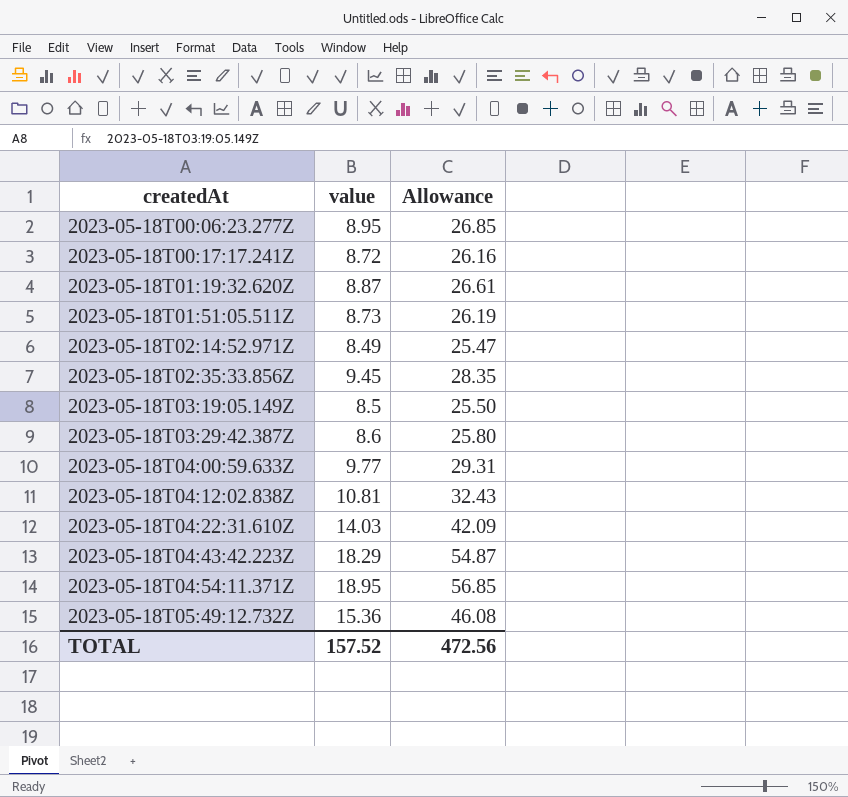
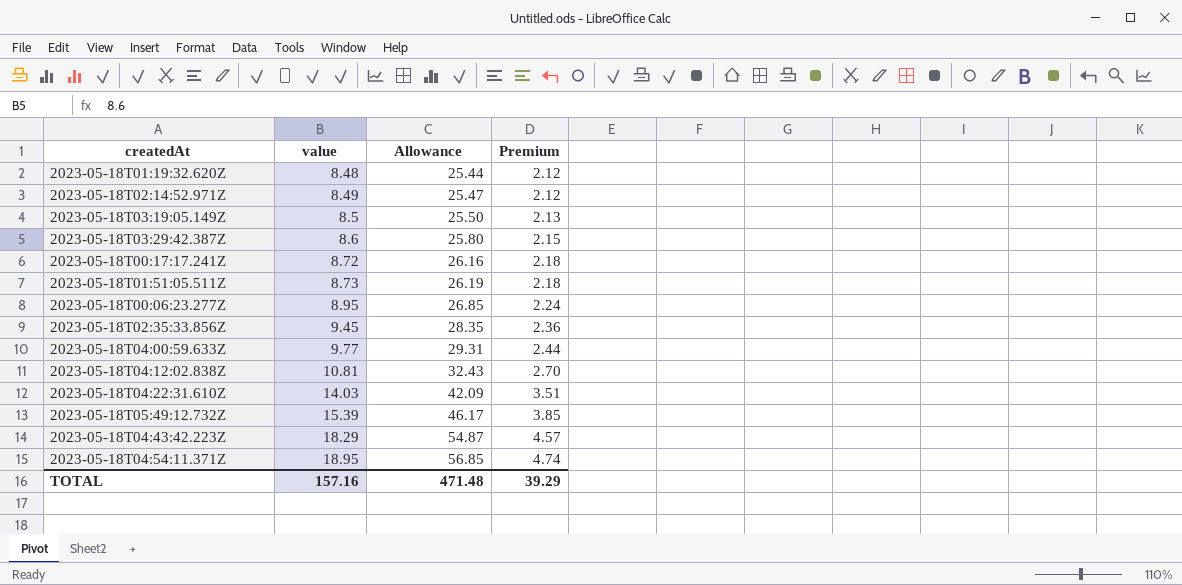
row order: createdAt ascending -> value ascending
column Premium | formula: none -> [value] * 0.25
2023-05-18T01:19:32.620Z | value: 8.87 -> 8.48
2023-05-18T01:19:32.620Z | Allowance: 26.61 -> 25.44
2023-05-18T05:49:12.732Z | value: 15.36 -> 15.39
2023-05-18T05:49:12.732Z | Allowance: 46.08 -> 46.17
TOTAL | value: 157.52 -> 157.16
TOTAL | Allowance: 472.56 -> 471.48

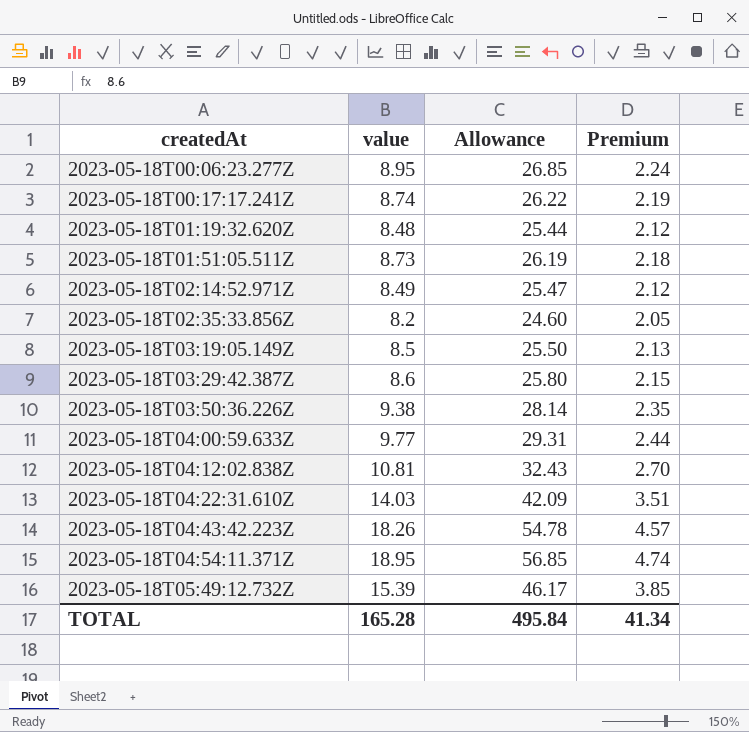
row order: value ascending -> createdAt ascending
2023-05-18T00:17:17.241Z | value: 8.72 -> 8.74
2023-05-18T00:17:17.241Z | Allowance: 26.16 -> 26.22
2023-05-18T00:17:17.241Z | Premium: 2.18 -> 2.19
2023-05-18T02:35:33.856Z | value: 9.45 -> 8.2
2023-05-18T02:35:33.856Z | Allowance: 28.35 -> 24.60
2023-05-18T02:35:33.856Z | Premium: 2.36 -> 2.05
row 2023-05-18T03:50:36.226Z: none -> 9.38 | 28.14 | 2.35
2023-05-18T04:43:42.223Z | value: 18.29 -> 18.26
2023-05-18T04:43:42.223Z | Allowance: 54.87 -> 54.78
TOTAL | value: 157.16 -> 165.28
TOTAL | Allowance: 471.48 -> 495.84
TOTAL | Premium: 39.29 -> 41.34

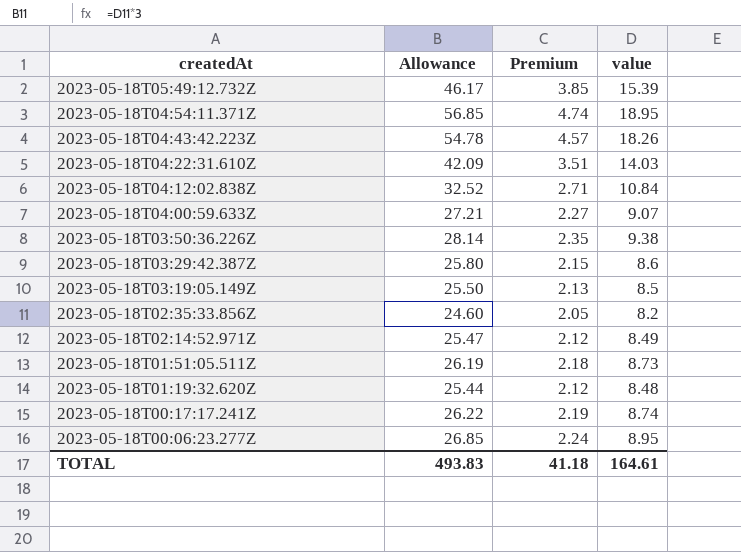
row order: createdAt ascending -> createdAt descending
column value | position: 2 -> 4
2023-05-18T04:12:02.838Z | Allowance: 32.43 -> 32.52
2023-05-18T04:12:02.838Z | Premium: 2.70 -> 2.71
2023-05-18T04:12:02.838Z | value: 10.81 -> 10.84
2023-05-18T04:00:59.633Z | Allowance: 29.31 -> 27.21
2023-05-18T04:00:59.633Z | Premium: 2.44 -> 2.27
2023-05-18T04:00:59.633Z | value: 9.77 -> 9.07
TOTAL | Allowance: 495.84 -> 493.83
TOTAL | Premium: 41.34 -> 41.18
TOTAL | value: 165.28 -> 164.61

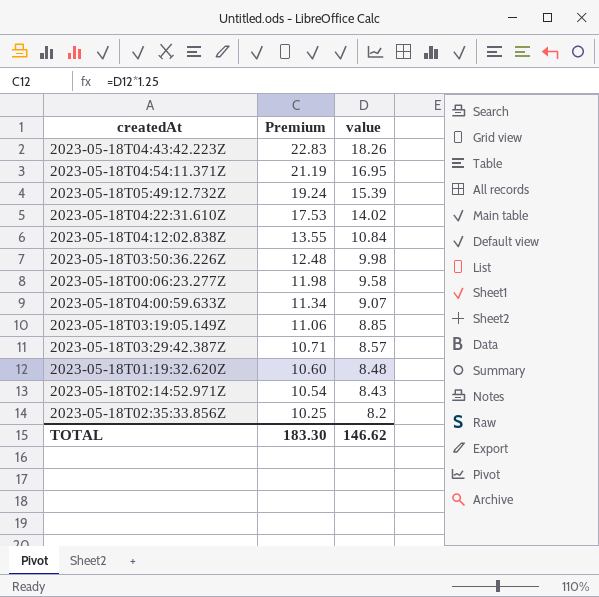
row order: createdAt descending -> Premium descending
column Allowance | formula: [value] * 3 -> none
column Premium | formula: [value] * 0.25 -> [value] * 1.25
row 2023-05-18T01:51:05.511Z: 26.19 | 2.18 | 8.73 -> none
row 2023-05-18T00:17:17.241Z: 26.22 | 2.19 | 8.74 -> none
2023-05-18T04:54:11.371Z | value: 18.95 -> 16.95
2023-05-18T04:22:31.610Z | value: 14.03 -> 14.02
2023-05-18T03:50:36.226Z | value: 9.38 -> 9.98
2023-05-18T00:06:23.277Z | value: 8.95 -> 9.58
2023-05-18T03:19:05.149Z | value: 8.5 -> 8.85
2023-05-18T03:29:42.387Z | value: 8.6 -> 8.57
2023-05-18T02:14:52.971Z | value: 8.49 -> 8.43
TOTAL | Premium: 41.18 -> 183.30
TOTAL | value: 164.61 -> 146.62

